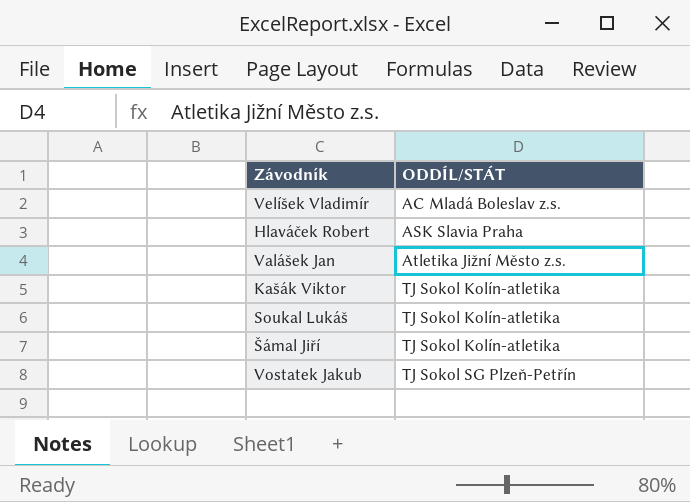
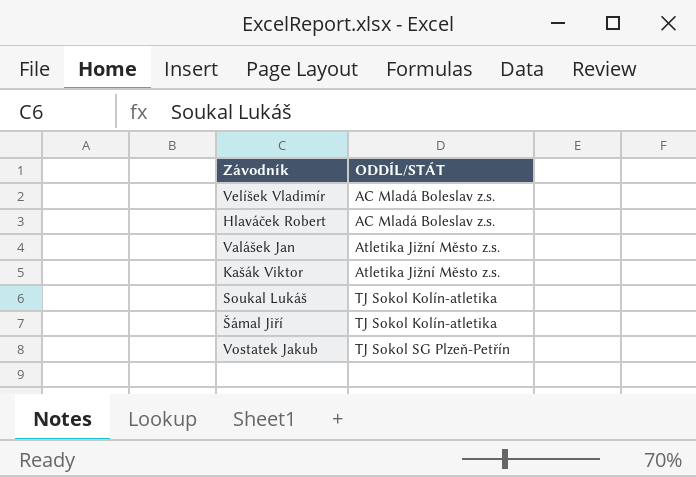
Hlaváček Robert | ODDÍL/STÁT: ASK Slavia Praha -> AC Mladá Boleslav z.s.
Kašák Viktor | ODDÍL/STÁT: TJ Sokol Kolín-atletika -> Atletika Jižní Město z.s.

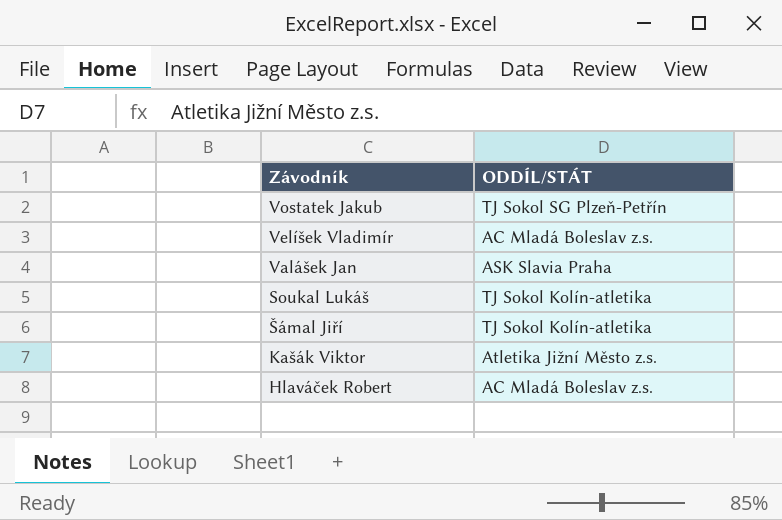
row order: ODDÍL/STÁT ascending -> Závodník descending
Valášek Jan | ODDÍL/STÁT: Atletika Jižní Město z.s. -> ASK Slavia Praha

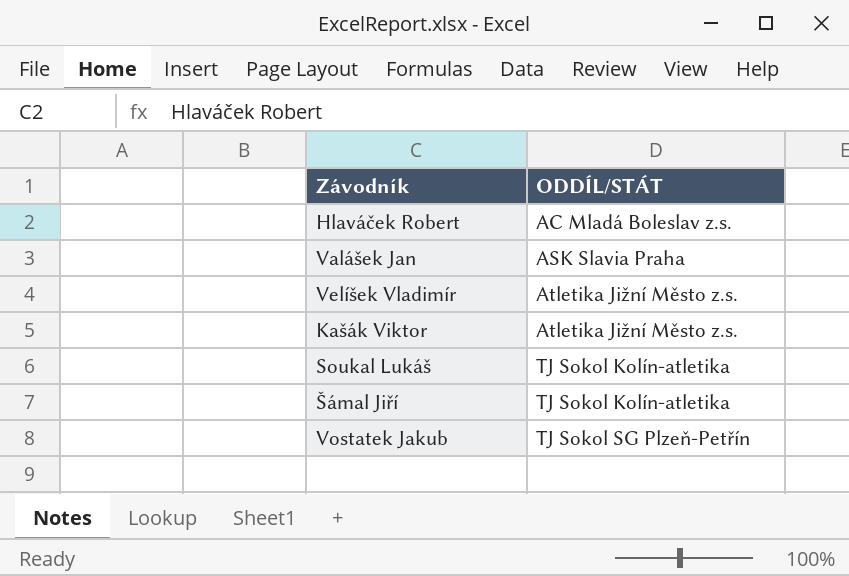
row order: Závodník descending -> ODDÍL/STÁT ascending
Velíšek Vladimír | ODDÍL/STÁT: AC Mladá Boleslav z.s. -> Atletika Jižní Město z.s.

